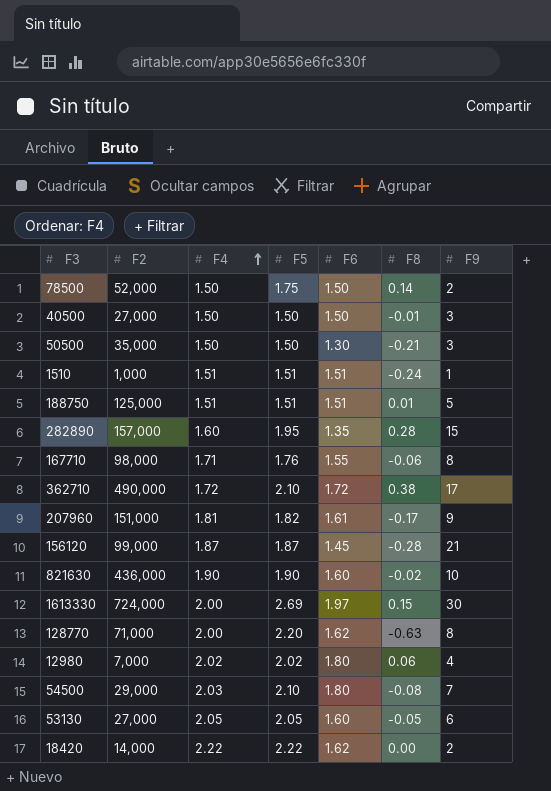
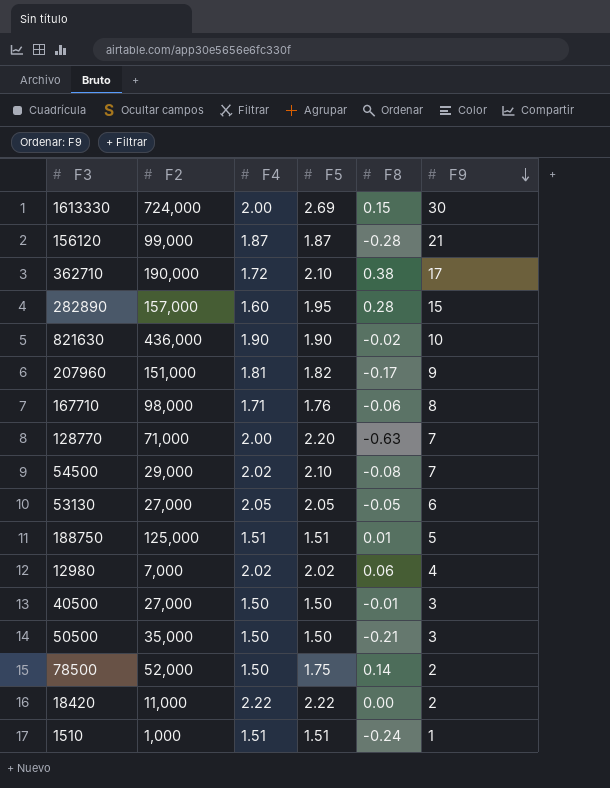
row order: F4 ascending -> F9 descending
column F6 | position: 5 -> none
362710 | F2: 490,000 -> 190,000
128770 | F9: 8 -> 7
54500 | F4: 2.03 -> 2.02
18420 | F2: 14,000 -> 11,000

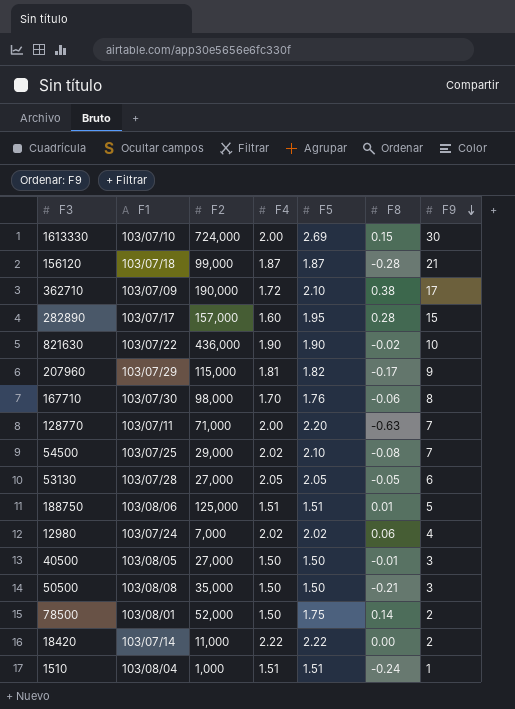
column F1 | position: none -> 2
207960 | F2: 151,000 -> 115,000
167710 | F4: 1.71 -> 1.70

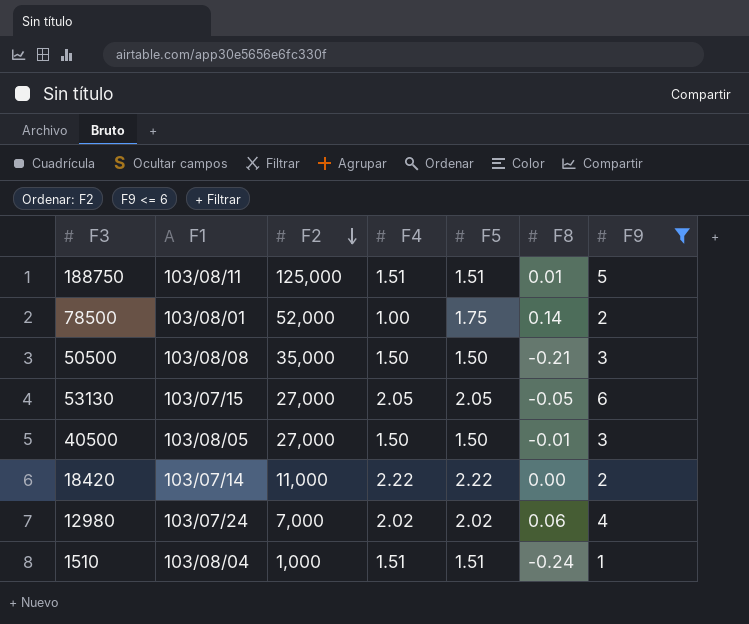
filter: none -> F9 <= 6
row order: F9 descending -> F2 descending
188750 | F1: 103/08/06 -> 103/08/11
78500 | F4: 1.50 -> 1.00
53130 | F1: 103/07/28 -> 103/07/15

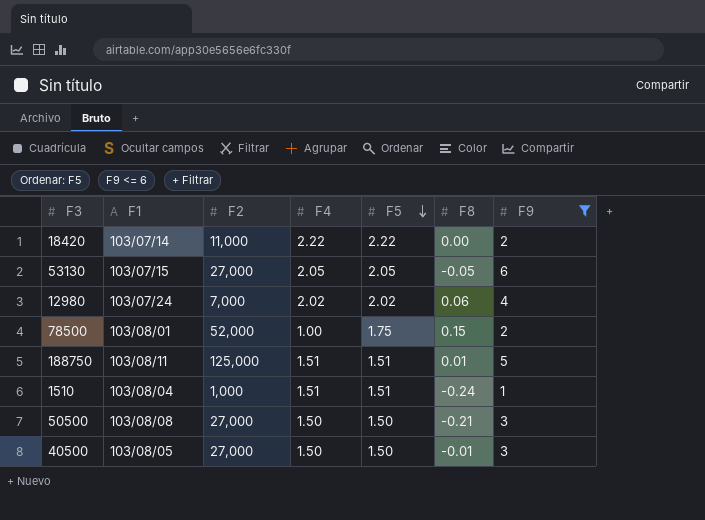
row order: F2 descending -> F5 descending
78500 | F8: 0.14 -> 0.15
50500 | F2: 35,000 -> 27,000

